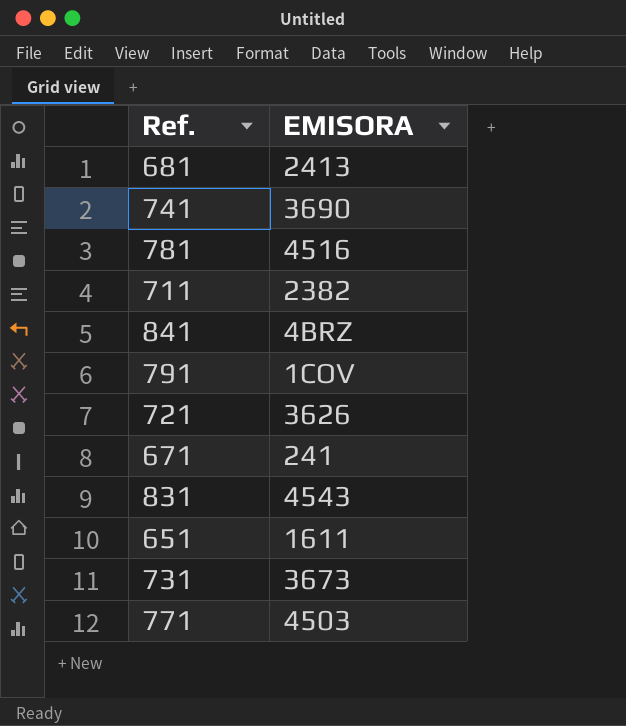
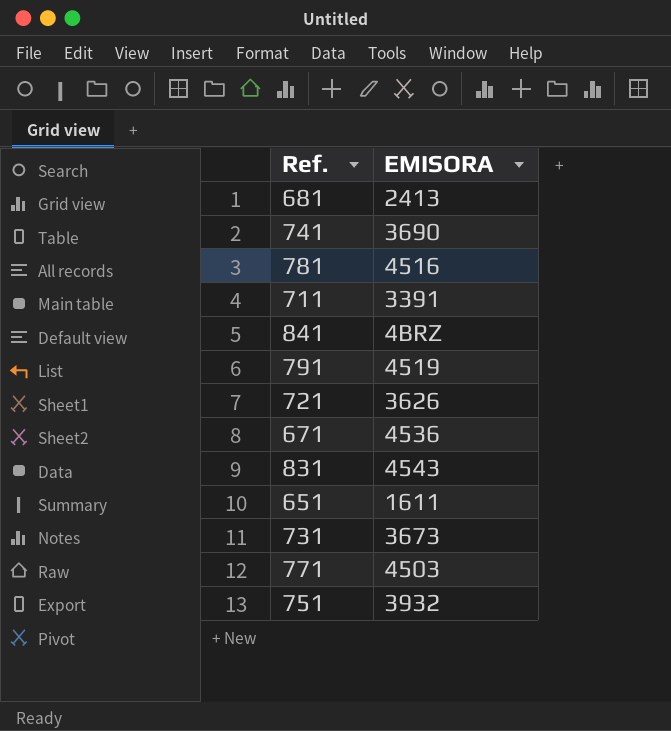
711 | EMISORA: 2382 -> 3391
791 | EMISORA: 1COV -> 4519
671 | EMISORA: 241 -> 4536
row 751: none -> 3932

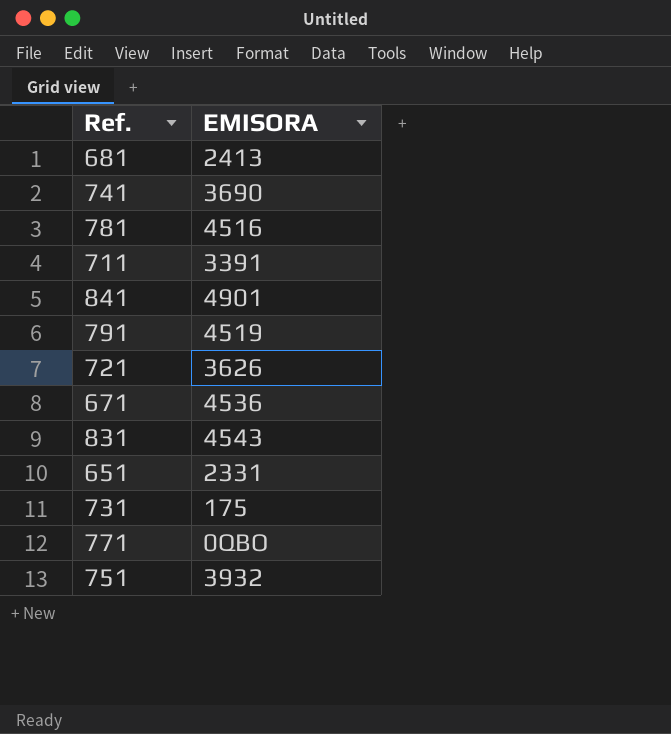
841 | EMISORA: 4BRZ -> 4901
651 | EMISORA: 1611 -> 2331
731 | EMISORA: 3673 -> 175
771 | EMISORA: 4503 -> 0QBO

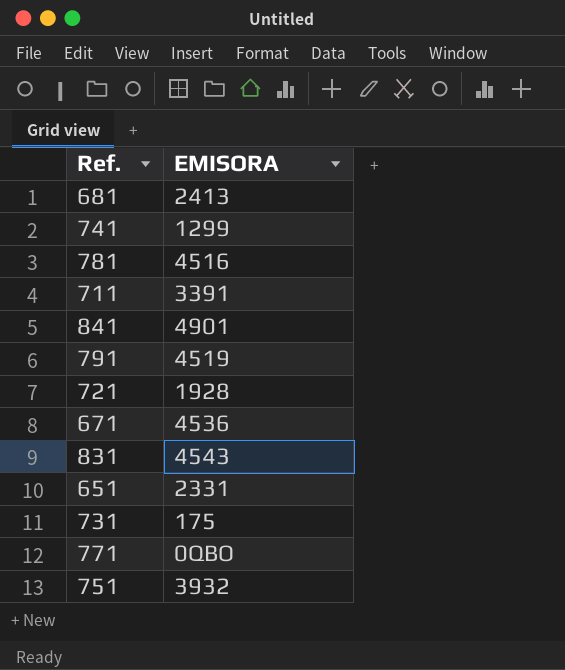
741 | EMISORA: 3690 -> 1299
721 | EMISORA: 3626 -> 1928

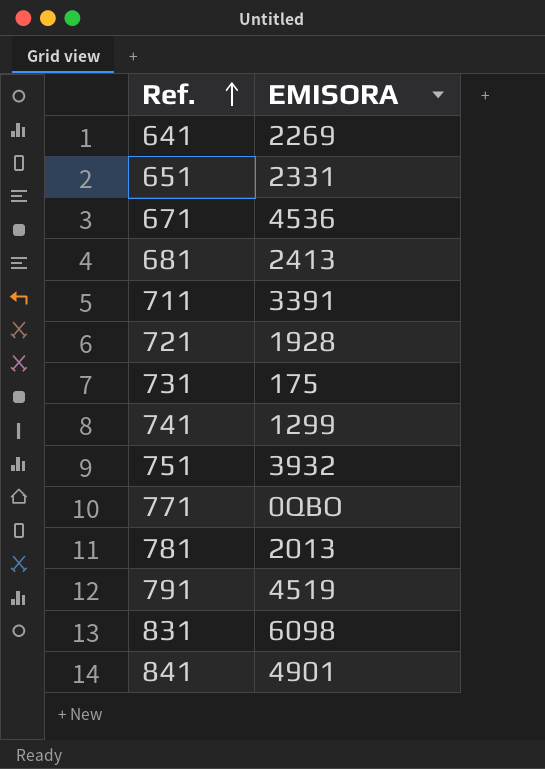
row order: none -> Ref. ascending
row 641: none -> 2269
781 | EMISORA: 4516 -> 2013
831 | EMISORA: 4543 -> 6098

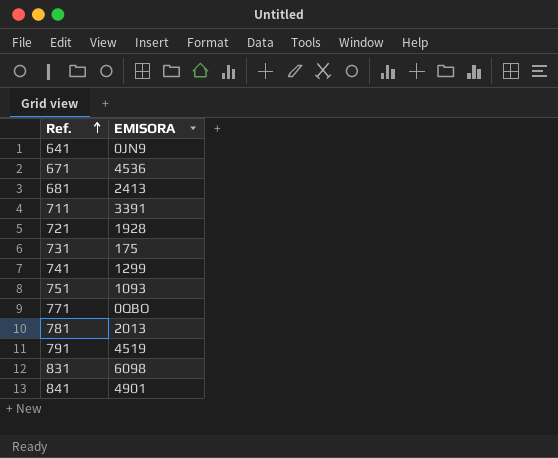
row 651: 2331 -> none
641 | EMISORA: 2269 -> 0JN9
751 | EMISORA: 3932 -> 1093

